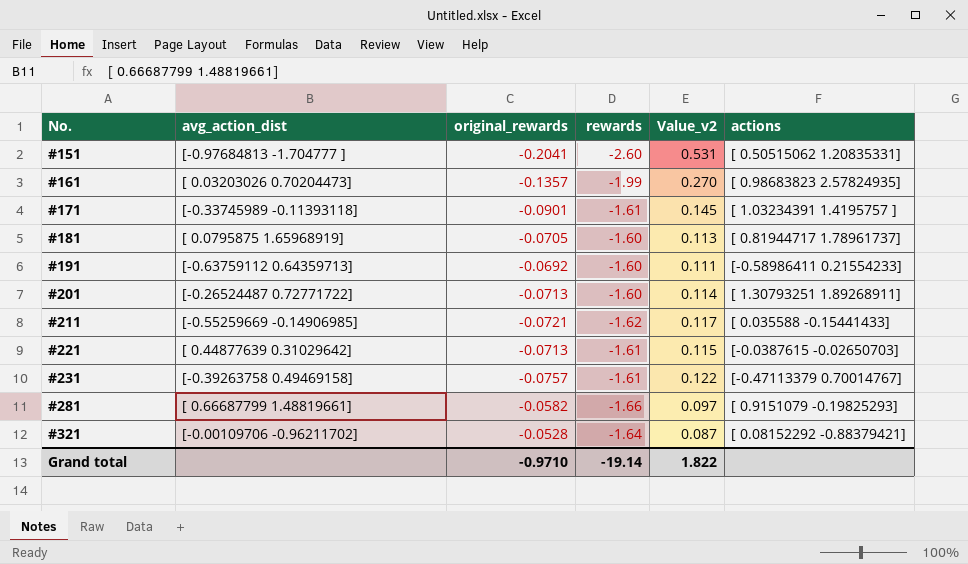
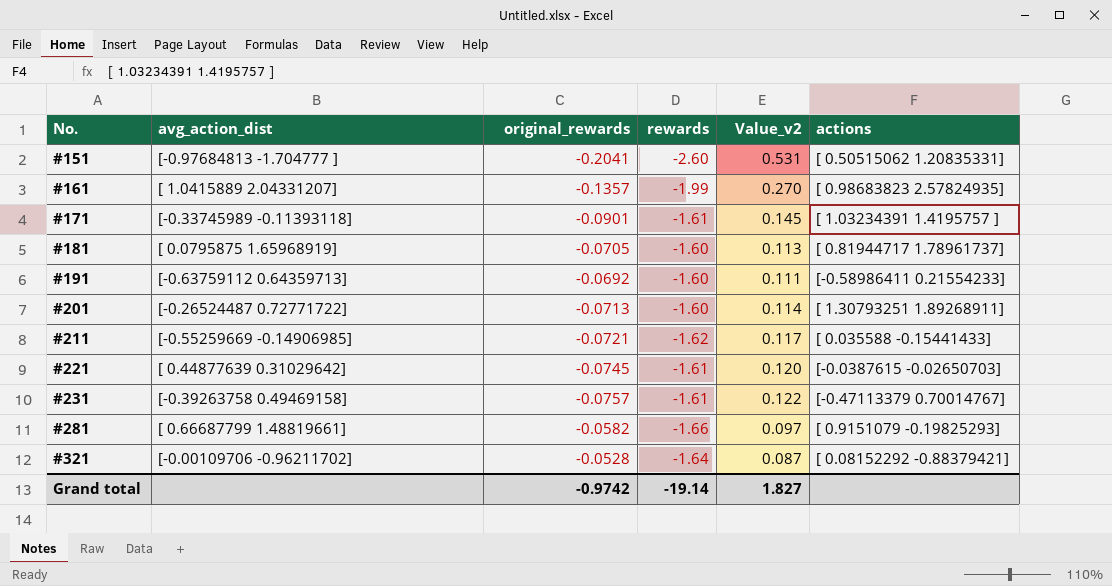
#161 | avg_action_dist: [ 0.03203026 0.70204473] -> [ 1.0415889 2.04331207]
#221 | original_rewards: -0.0713 -> -0.0745
#221 | Value_v2: 0.115 -> 0.120
Grand total | original_rewards: -0.9710 -> -0.9742
Grand total | Value_v2: 1.822 -> 1.827

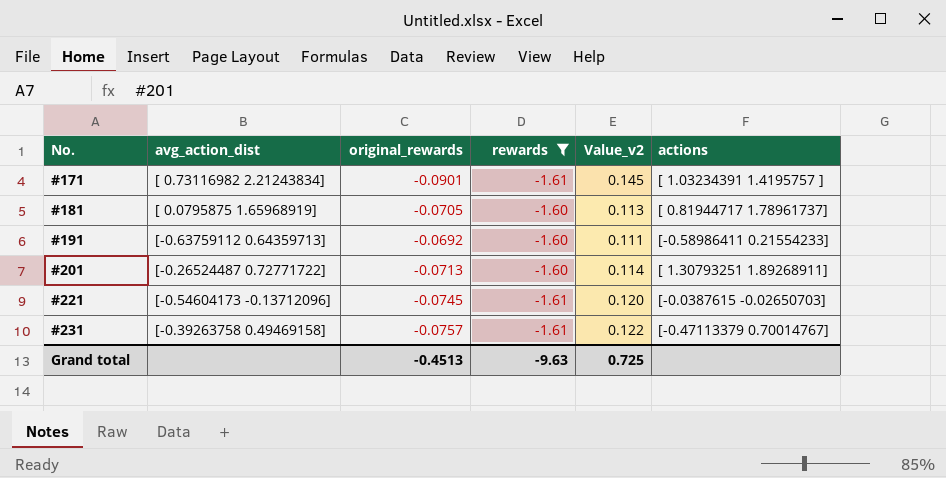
filter: none -> rewards >= -1.61
#171 | avg_action_dist: [-0.33745989 -0.11393118] -> [ 0.73116982 2.21243834]
#221 | avg_action_dist: [ 0.44877639 0.31029642] -> [-0.54604173 -0.13712096]
Grand total | original_rewards: -0.9742 -> -0.4513
Grand total | rewards: -19.14 -> -9.63
Grand total | Value_v2: 1.827 -> 0.725

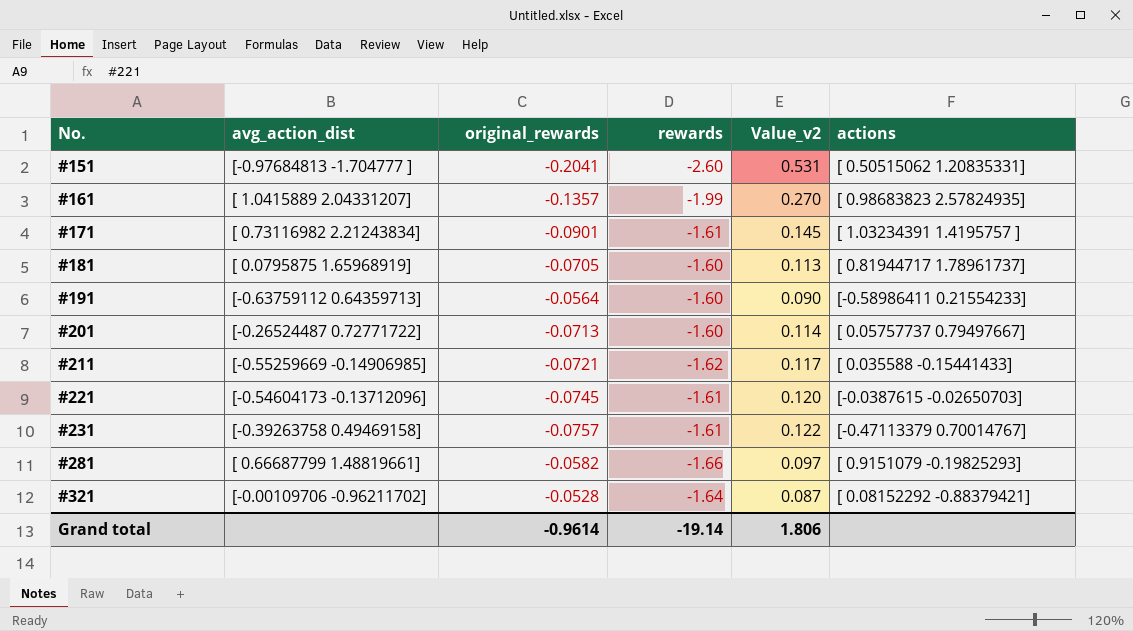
filter: rewards >= -1.61 -> none
#191 | original_rewards: -0.0692 -> -0.0564
#191 | Value_v2: 0.111 -> 0.090
#201 | actions: [ 1.30793251 1.89268911] -> [ 0.05757737 0.79497667]
Grand total | original_rewards: -0.4513 -> -0.9614
Grand total | rewards: -9.63 -> -19.14
Grand total | Value_v2: 0.725 -> 1.806

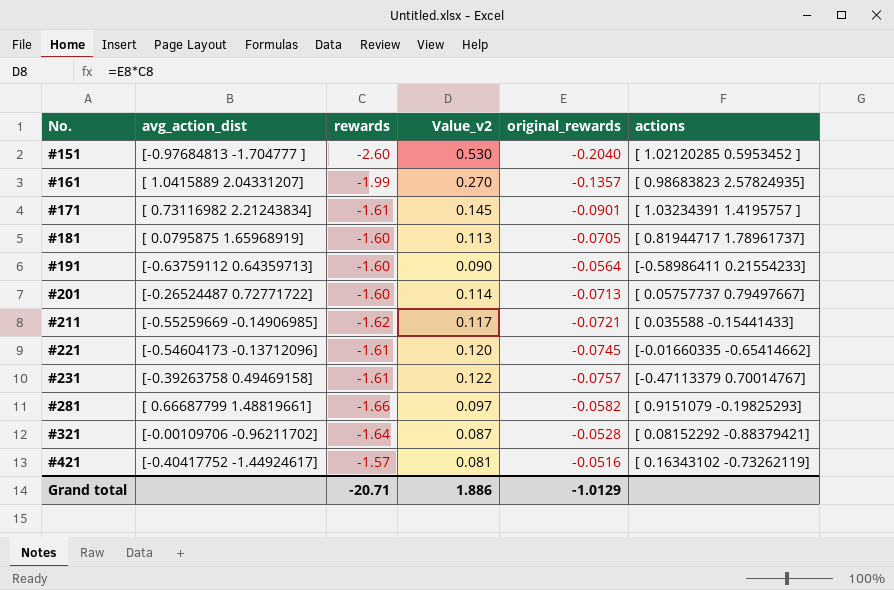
column original_rewards | position: 3 -> 5
#151 | Value_v2: 0.531 -> 0.530
#151 | original_rewards: -0.2041 -> -0.2040
#151 | actions: [ 0.50515062 1.20835331] -> [ 1.02120285 0.5953452 ]
#221 | actions: [-0.0387615 -0.02650703] -> [-0.01660335 -0.65414662]
row #421: none -> [-0.40417752 -1.44924617] | -1.57 | 0.081 | -0.0516 | [ 0.16343102 -0.73262119]
Grand total | rewards: -19.14 -> -20.71
Grand total | Value_v2: 1.806 -> 1.886
Grand total | original_rewards: -0.9614 -> -1.0129

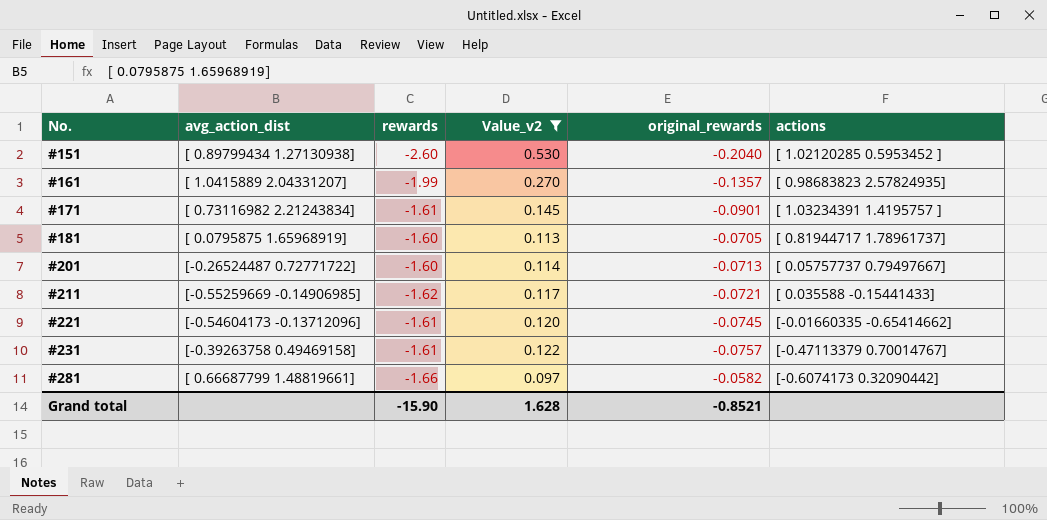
filter: none -> Value_v2 >= 0.097
#151 | avg_action_dist: [-0.97684813 -1.704777 ] -> [ 0.89799434 1.27130938]
#281 | actions: [ 0.9151079 -0.19825293] -> [-0.6074173 0.32090442]
Grand total | rewards: -20.71 -> -15.90
Grand total | Value_v2: 1.886 -> 1.628
Grand total | original_rewards: -1.0129 -> -0.8521

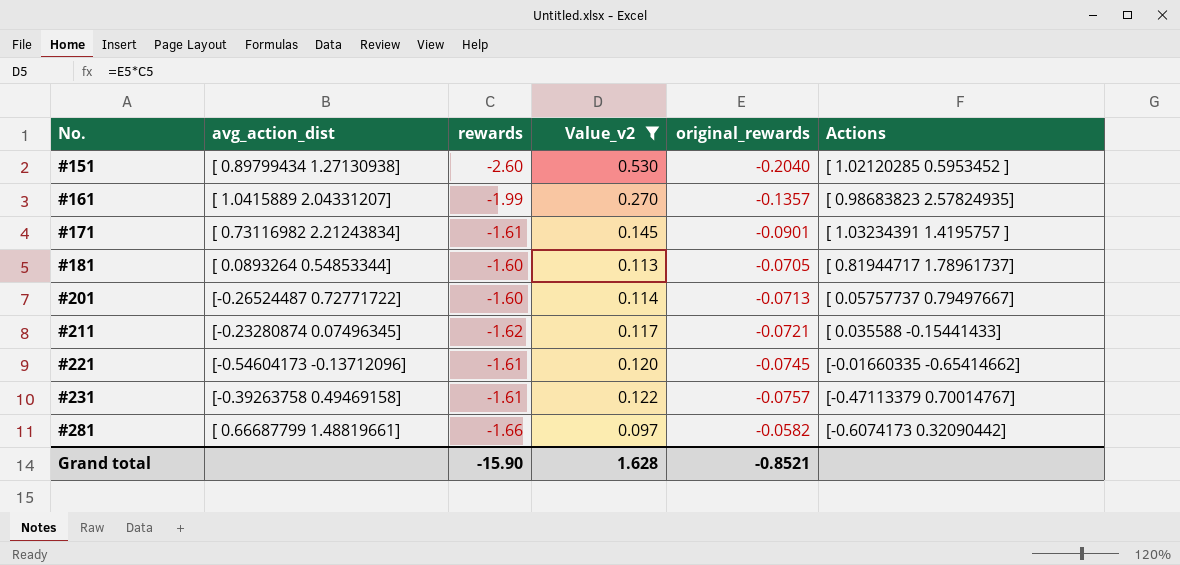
column name: actions -> Actions
#181 | avg_action_dist: [ 0.0795875 1.65968919] -> [ 0.0893264 0.54853344]
#211 | avg_action_dist: [-0.55259669 -0.14906985] -> [-0.23280874 0.07496345]

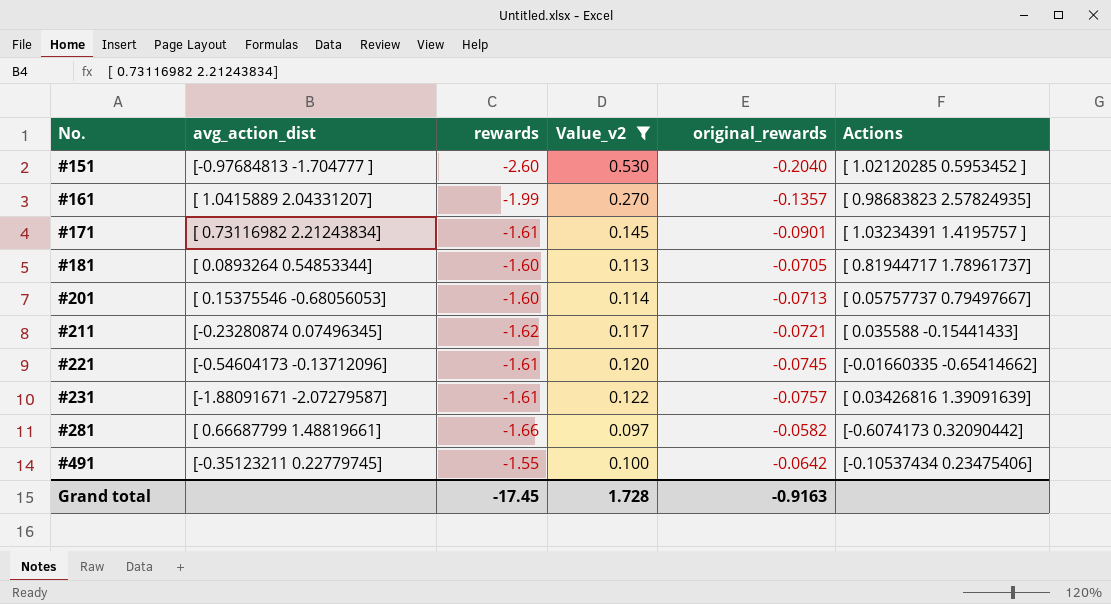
#151 | avg_action_dist: [ 0.89799434 1.27130938] -> [-0.97684813 -1.704777 ]
#201 | avg_action_dist: [-0.26524487 0.72771722] -> [ 0.15375546 -0.68056053]
#231 | avg_action_dist: [-0.39263758 0.49469158] -> [-1.88091671 -2.07279587]
#231 | Actions: [-0.47113379 0.70014767] -> [ 0.03426816 1.39091639]
row #491: none -> [-0.35123211 0.22779745] | -1.55 | 0.100 | -0.0642 | [-0.10537434 0.23475406]
Grand total | rewards: -15.90 -> -17.45
Grand total | Value_v2: 1.628 -> 1.728
Grand total | original_rewards: -0.8521 -> -0.9163

